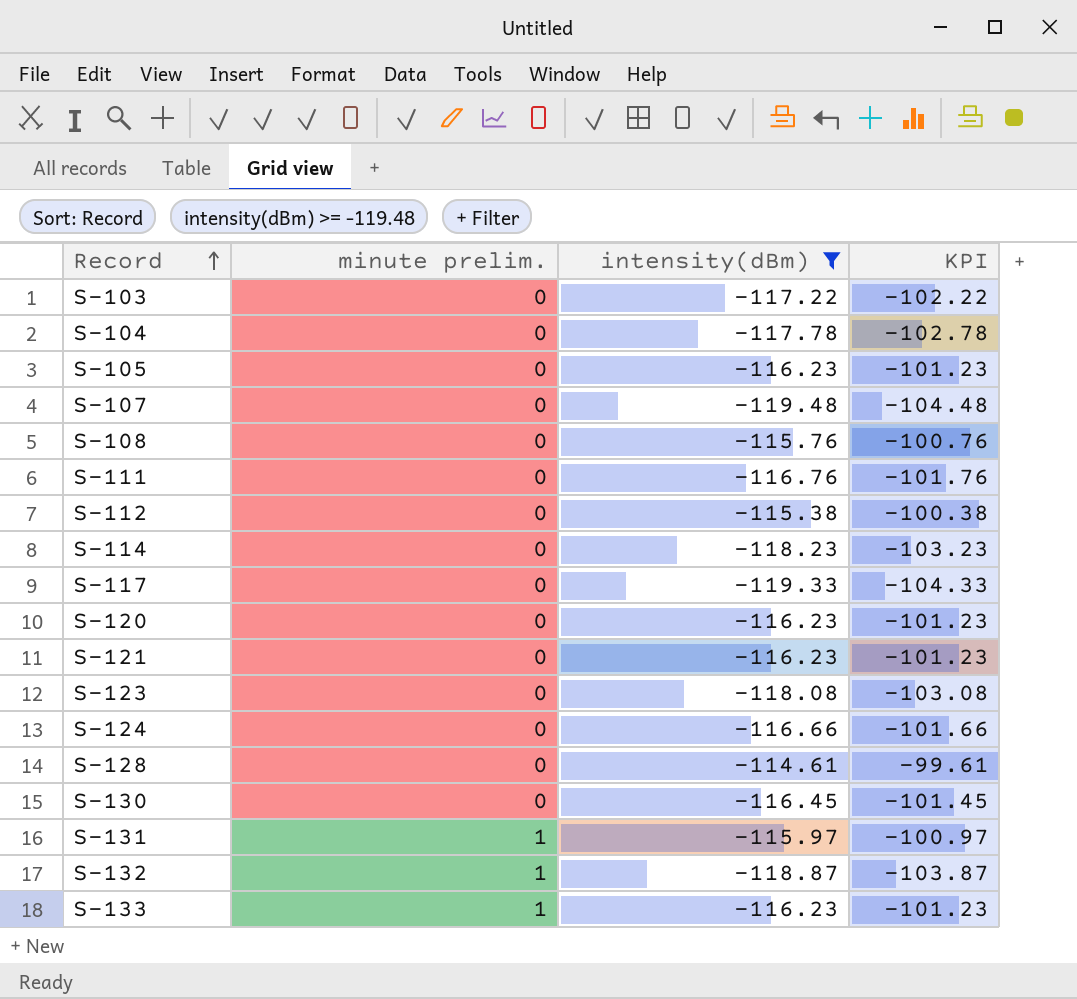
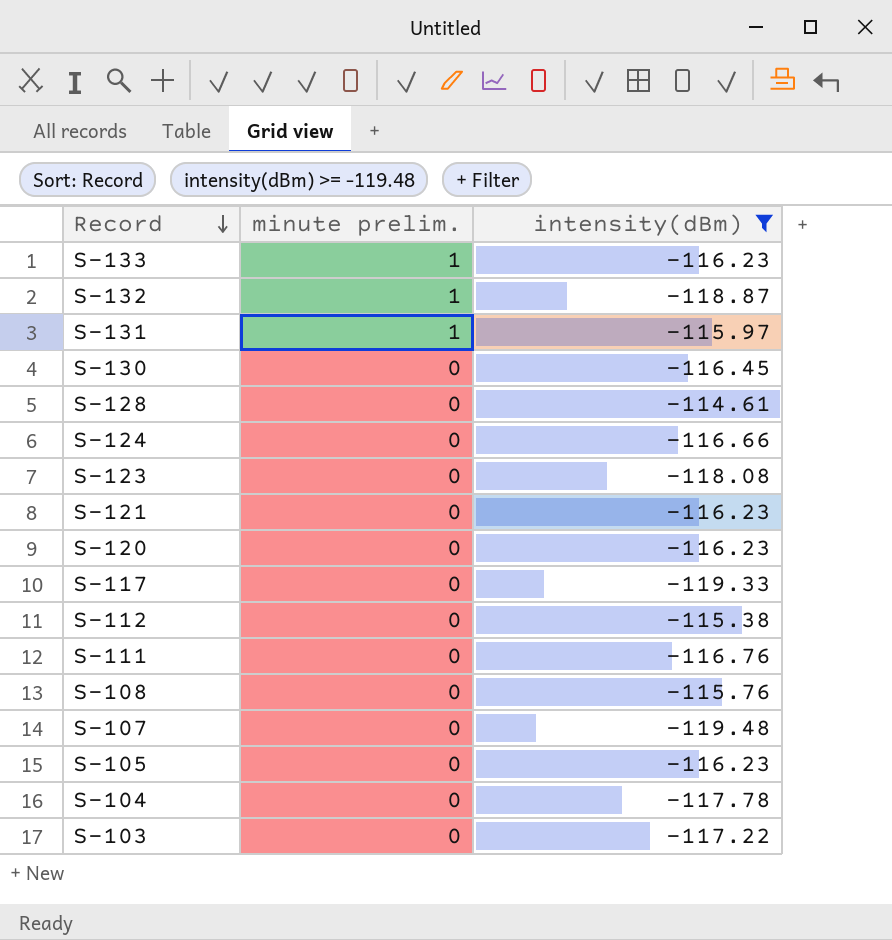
row order: Record ascending -> Record descending
column KPI | formula: [intensity(dBm)] + 15 -> none
row S-114: 0 | -118.23 | -103.23 -> none

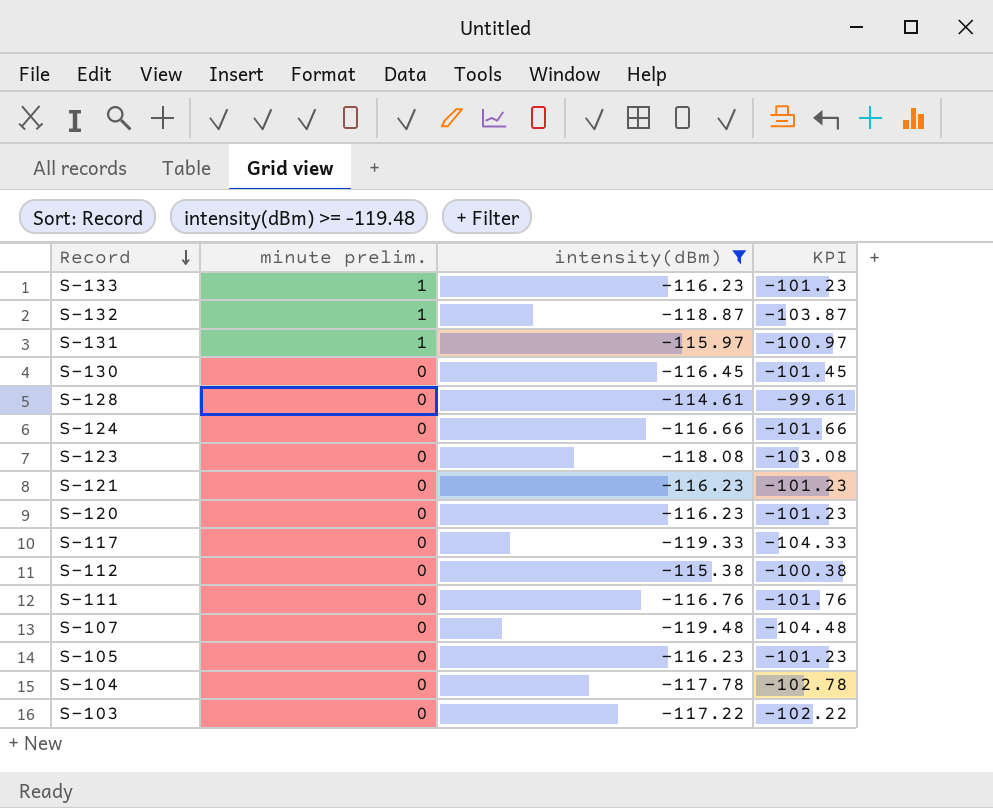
column KPI | formula: none -> [intensity(dBm)] + 15
row S-108: 0 | -115.76 -> none

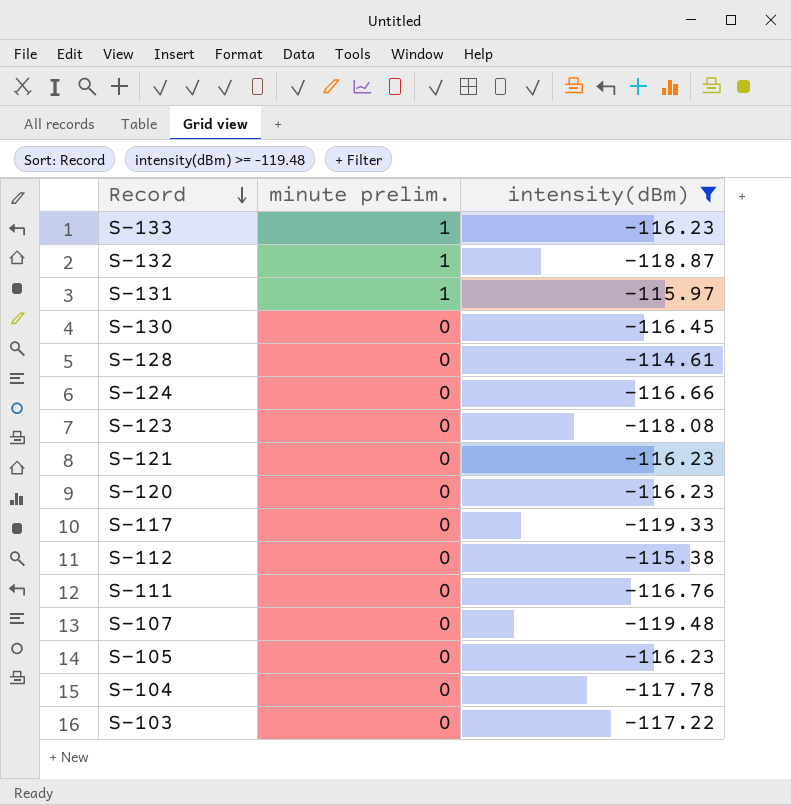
column KPI | formula: [intensity(dBm)] + 15 -> none

